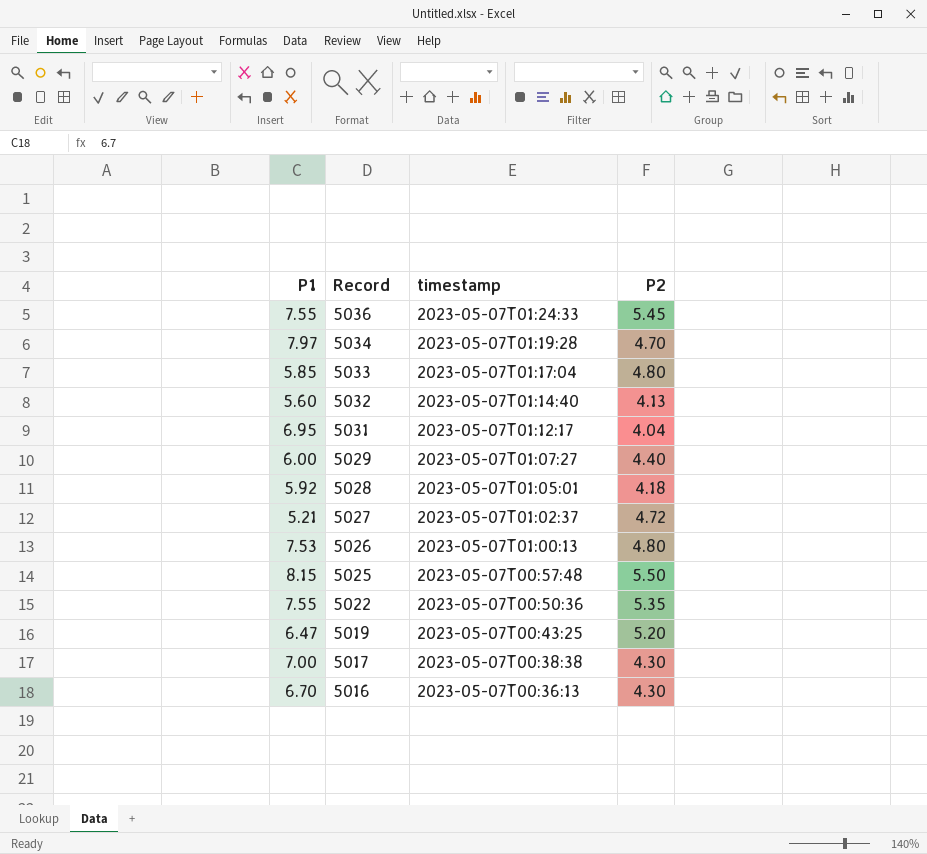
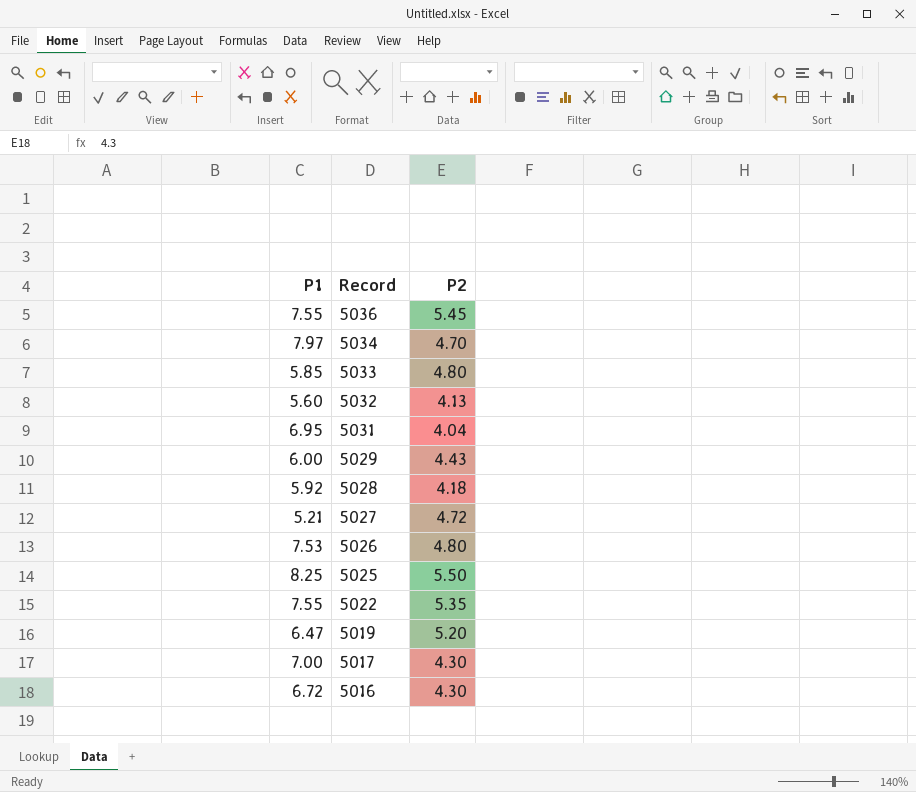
column timestamp | position: 3 -> none
5029 | P2: 4.40 -> 4.43
5025 | P1: 8.15 -> 8.25
5016 | P1: 6.70 -> 6.72

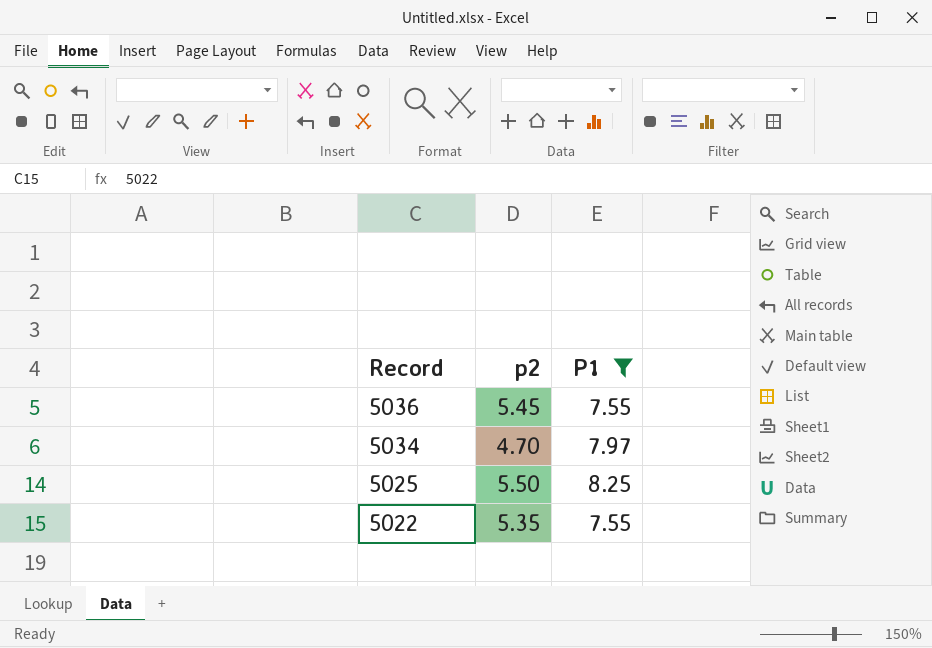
filter: none -> P1 >= 7.55
column name: P2 -> p2
column P1 | position: 1 -> 3

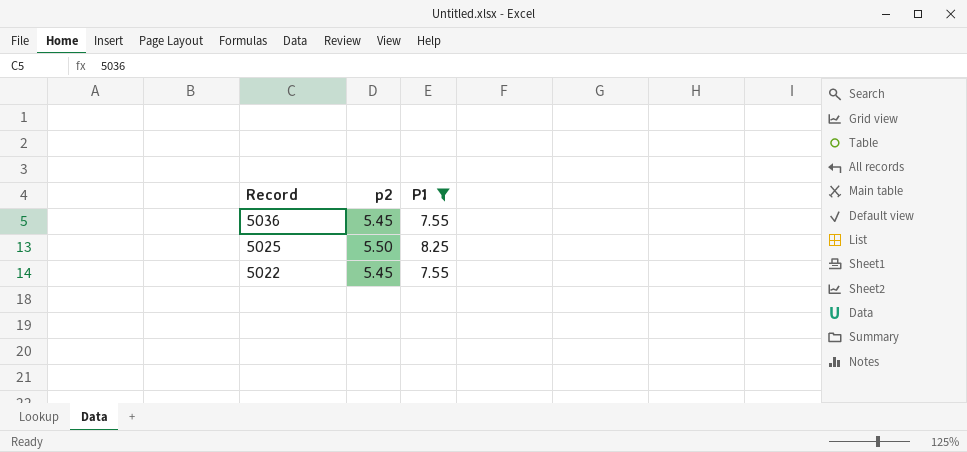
row 5034: 4.70 | 7.97 -> none
5022 | p2: 5.35 -> 5.45

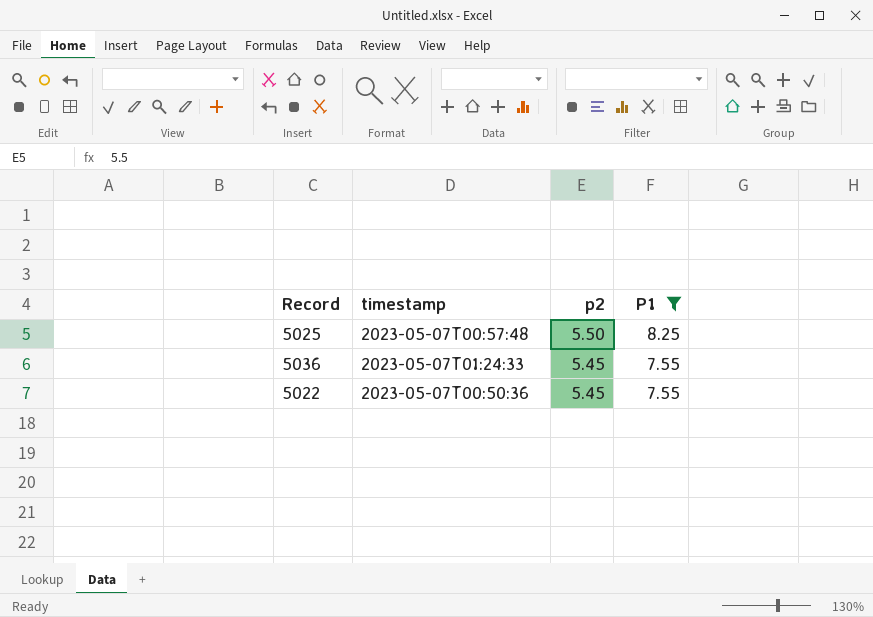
row order: Record descending -> p2 descending
column timestamp | position: none -> 2

